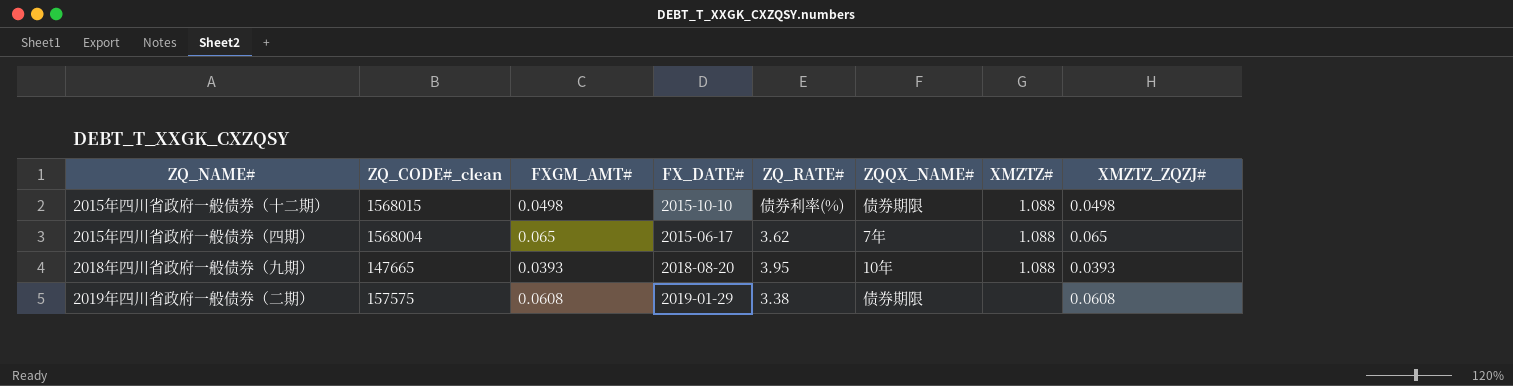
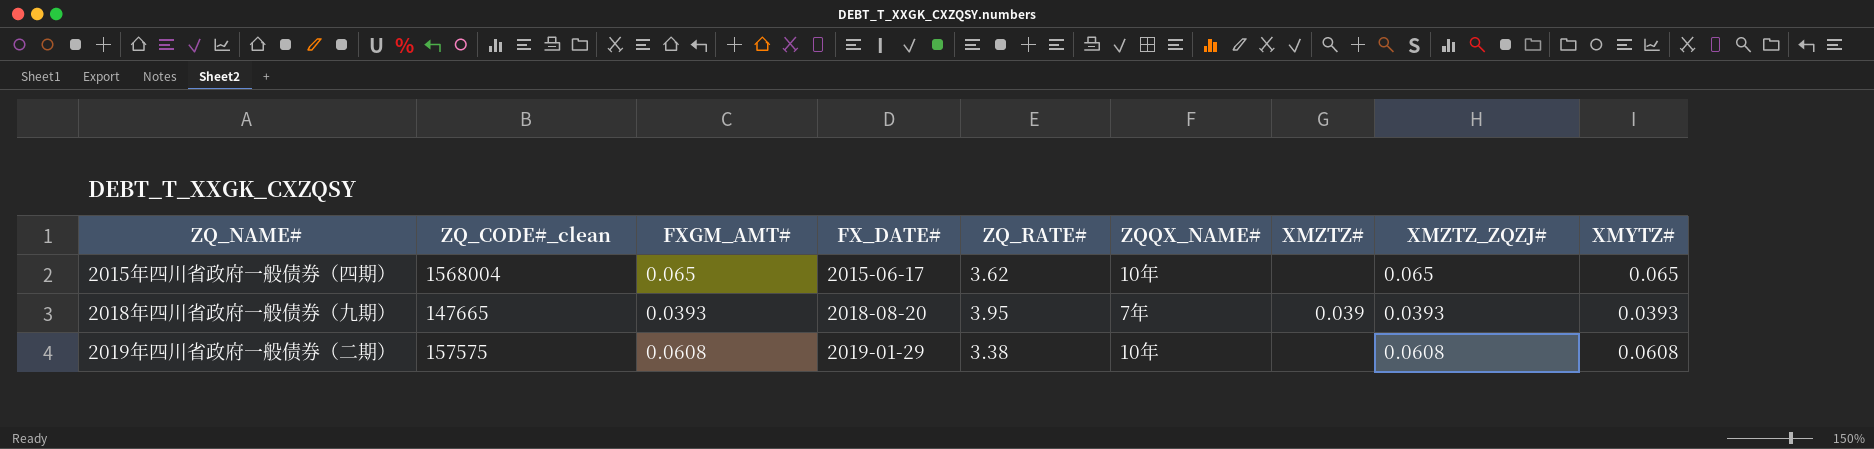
column XMYTZ# | position: none -> 9
row 2015年四川省政府一般债券（十二期）: 1568015 | 0.0498 | 2015-10-10 | 债券利率(%) | 债券期限 | 1.088 | 0.0498 -> none
2015年四川省政府一般债券（四期） | ZQQX_NAME#: 7年 -> 10年
2015年四川省政府一般债券（四期） | XMZTZ#: 1.088 -> none
2018年四川省政府一般债券（九期） | ZQQX_NAME#: 10年 -> 7年
2018年四川省政府一般债券（九期） | XMZTZ#: 1.088 -> 0.039
2019年四川省政府一般债券（二期） | ZQQX_NAME#: 债券期限 -> 10年

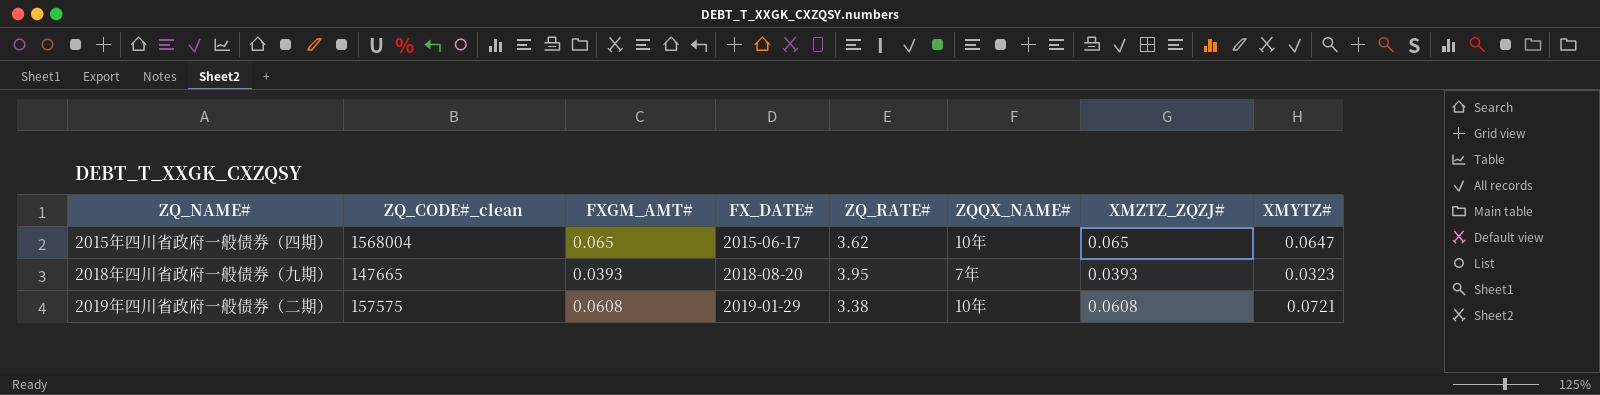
column XMZTZ# | position: 7 -> none
2015年四川省政府一般债券（四期） | XMYTZ#: 0.065 -> 0.0647
2018年四川省政府一般债券（九期） | XMYTZ#: 0.0393 -> 0.0323
2019年四川省政府一般债券（二期） | XMYTZ#: 0.0608 -> 0.0721

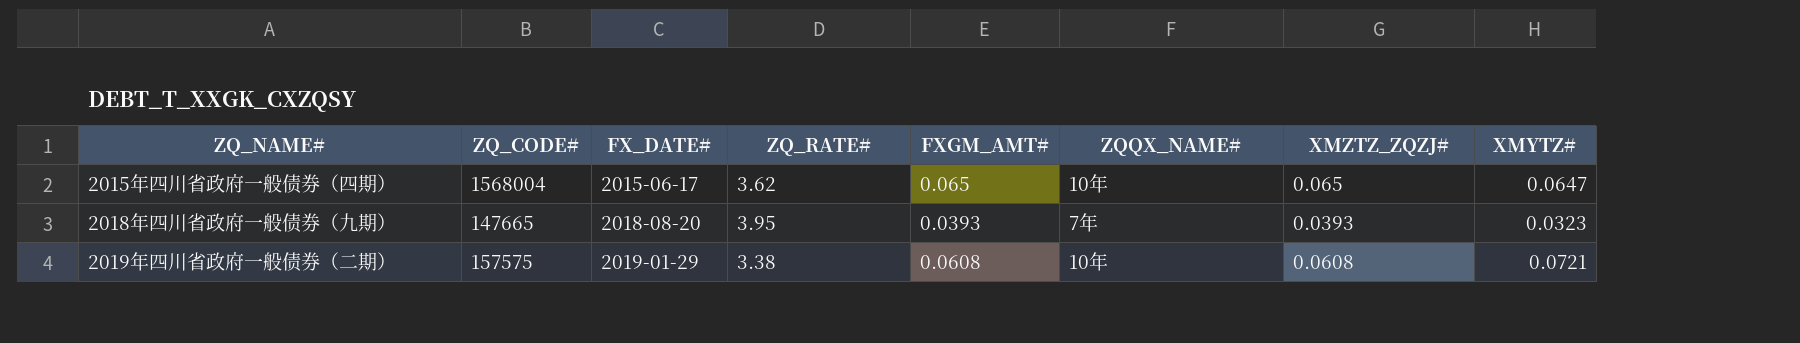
column name: ZQ_CODE#_clean -> ZQ_CODE#
column FXGM_AMT# | position: 3 -> 5

